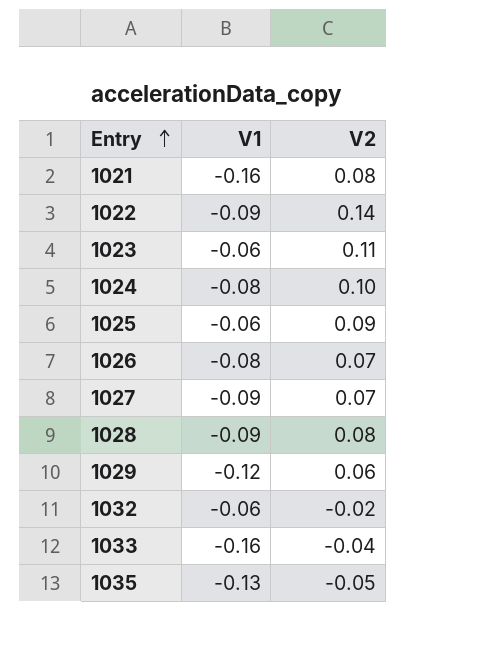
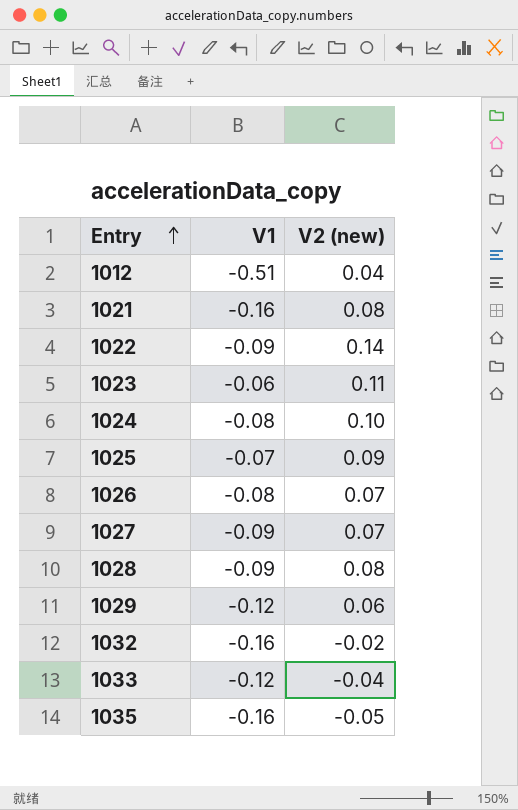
column name: V2 -> V2 (new)
row 1012: none -> -0.51 | 0.04
1025 | V1: -0.06 -> -0.07
1032 | V1: -0.06 -> -0.16
1033 | V1: -0.16 -> -0.12
1035 | V1: -0.13 -> -0.16

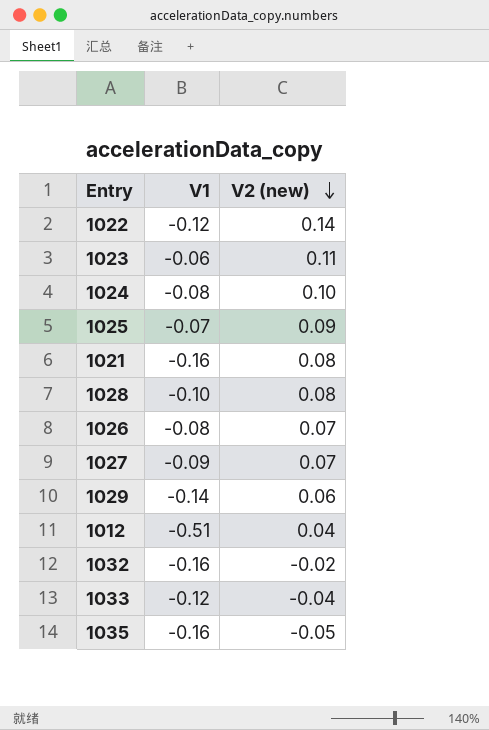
row order: Entry ascending -> V2 (new) descending
1022 | V1: -0.09 -> -0.12
1028 | V1: -0.09 -> -0.10
1029 | V1: -0.12 -> -0.14

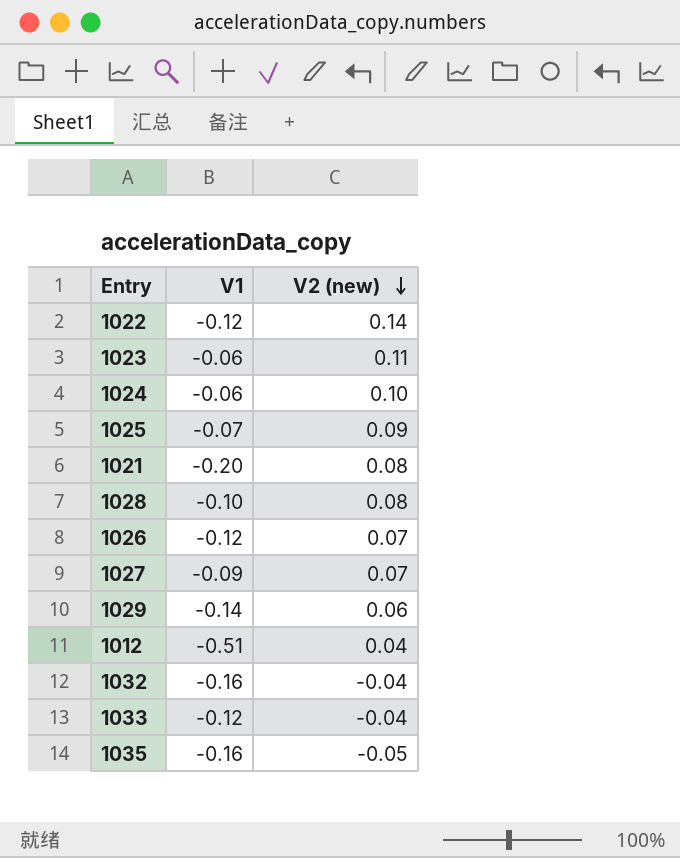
1024 | V1: -0.08 -> -0.06
1021 | V1: -0.16 -> -0.20
1026 | V1: -0.08 -> -0.12
1032 | V2 (new): -0.02 -> -0.04

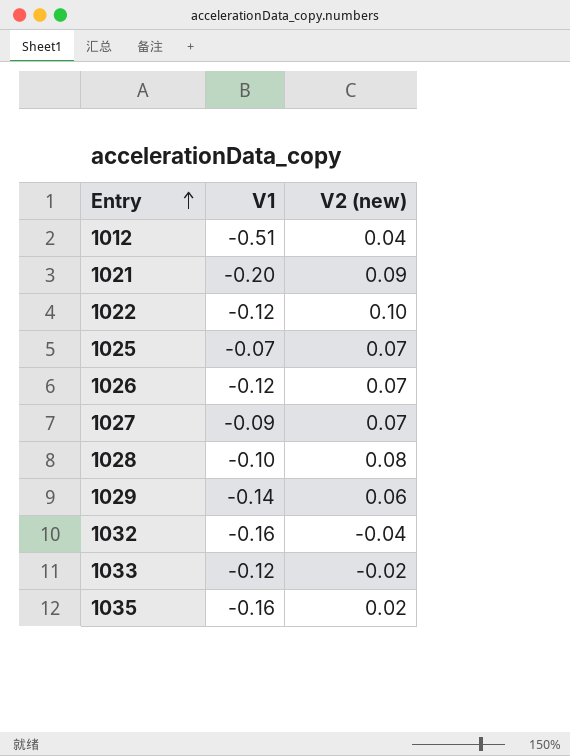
row order: V2 (new) descending -> Entry ascending
row 1023: -0.06 | 0.11 -> none
row 1024: -0.06 | 0.10 -> none
1021 | V2 (new): 0.08 -> 0.09
1022 | V2 (new): 0.14 -> 0.10
1025 | V2 (new): 0.09 -> 0.07
1033 | V2 (new): -0.04 -> -0.02
1035 | V2 (new): -0.05 -> 0.02

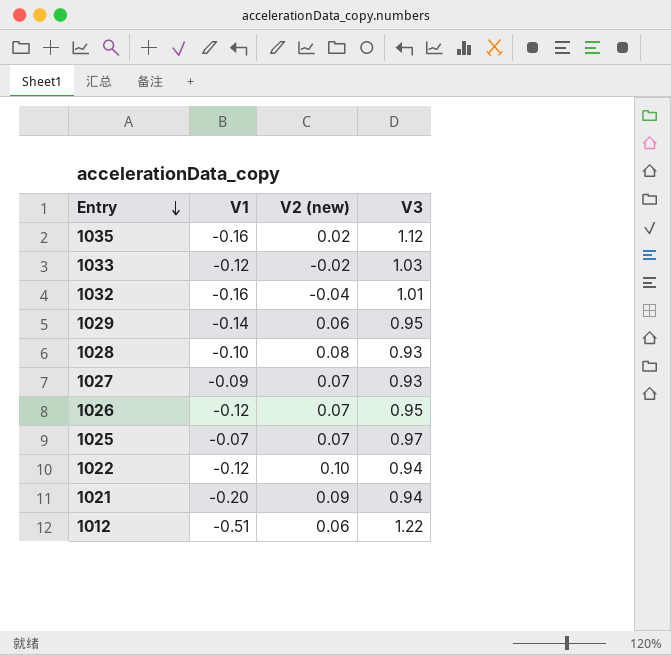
row order: Entry ascending -> Entry descending
column V3 | position: none -> 4
1012 | V2 (new): 0.04 -> 0.06

